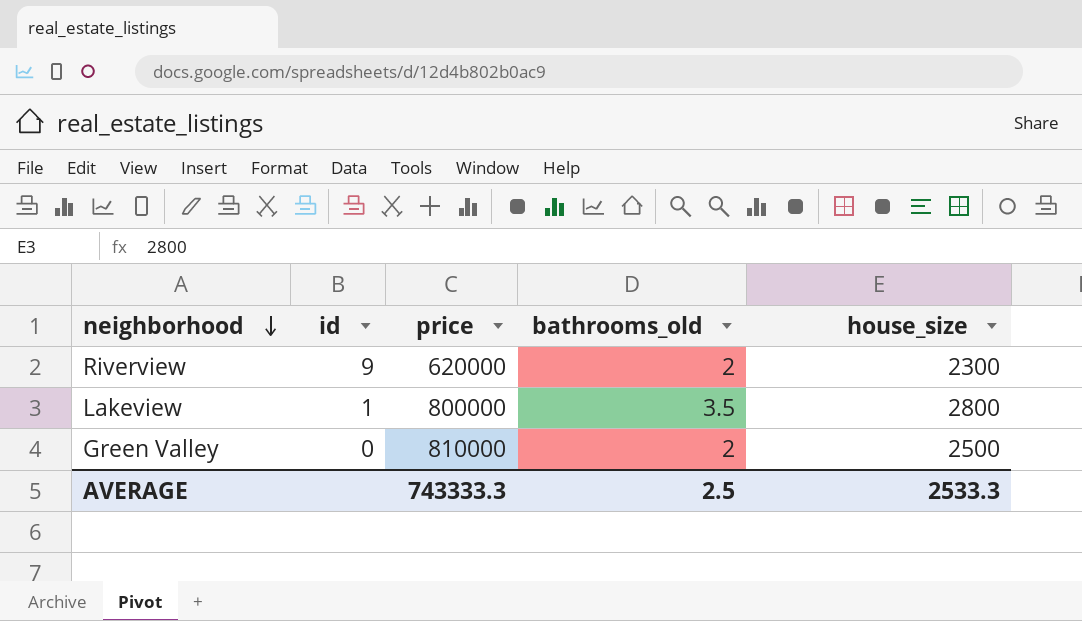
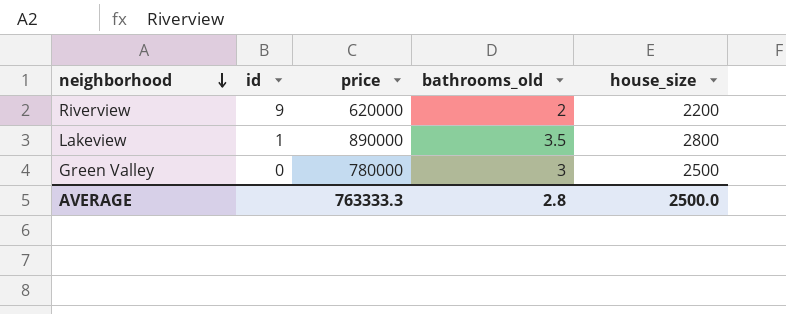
Riverview | house_size: 2300 -> 2200
Lakeview | price: 800000 -> 890000
Green Valley | price: 810000 -> 780000
Green Valley | bathrooms_old: 2 -> 3
AVERAGE | price: 743333.3 -> 763333.3
AVERAGE | bathrooms_old: 2.5 -> 2.8
AVERAGE | house_size: 2533.3 -> 2500.0

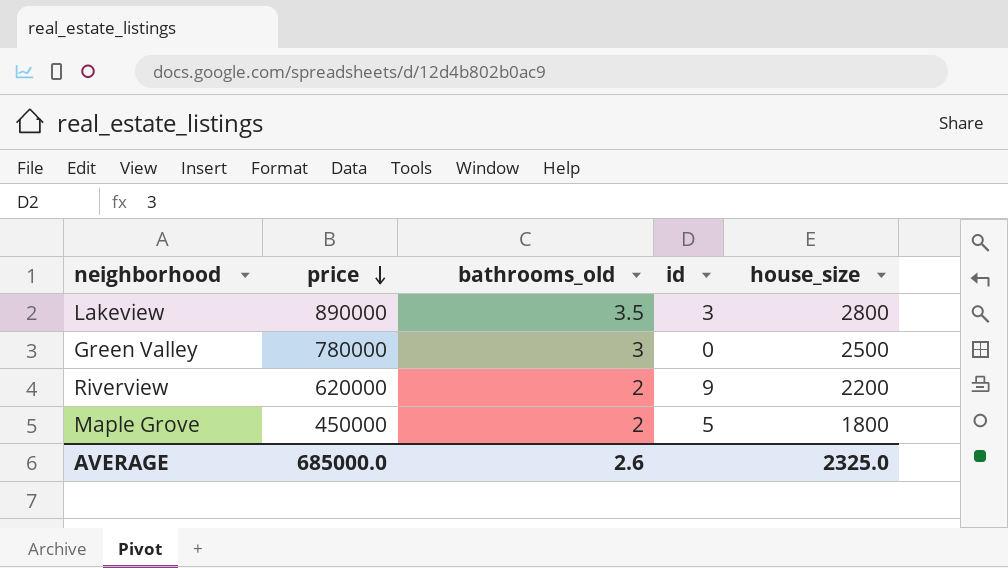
row order: neighborhood descending -> price descending
column id | position: 2 -> 4
Lakeview | id: 1 -> 3
row Maple Grove: none -> 450000 | 2 | 5 | 1800
AVERAGE | price: 763333.3 -> 685000.0
AVERAGE | bathrooms_old: 2.8 -> 2.6
AVERAGE | house_size: 2500.0 -> 2325.0

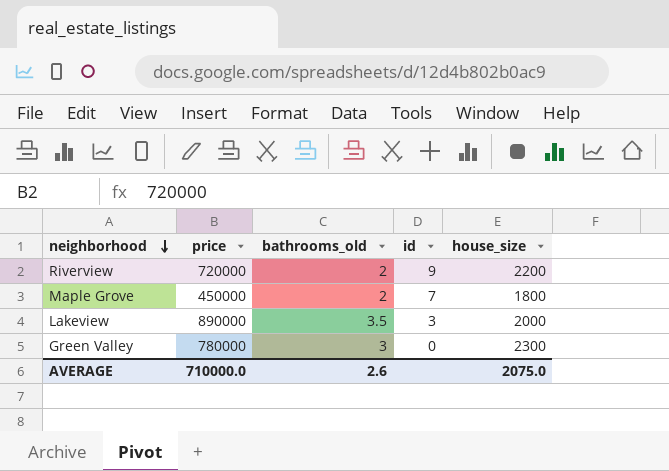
row order: price descending -> neighborhood descending
Riverview | price: 620000 -> 720000
Maple Grove | id: 5 -> 7
Lakeview | house_size: 2800 -> 2000
Green Valley | house_size: 2500 -> 2300
AVERAGE | price: 685000.0 -> 710000.0
AVERAGE | house_size: 2325.0 -> 2075.0

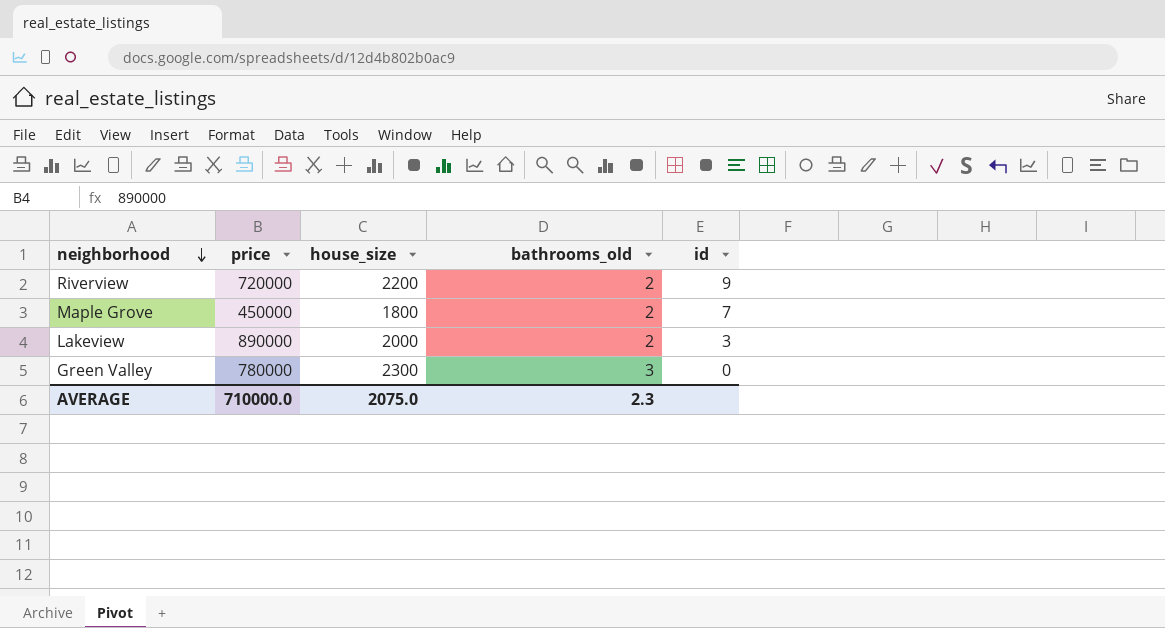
column house_size | position: 5 -> 3
Lakeview | bathrooms_old: 3.5 -> 2
AVERAGE | bathrooms_old: 2.6 -> 2.3

